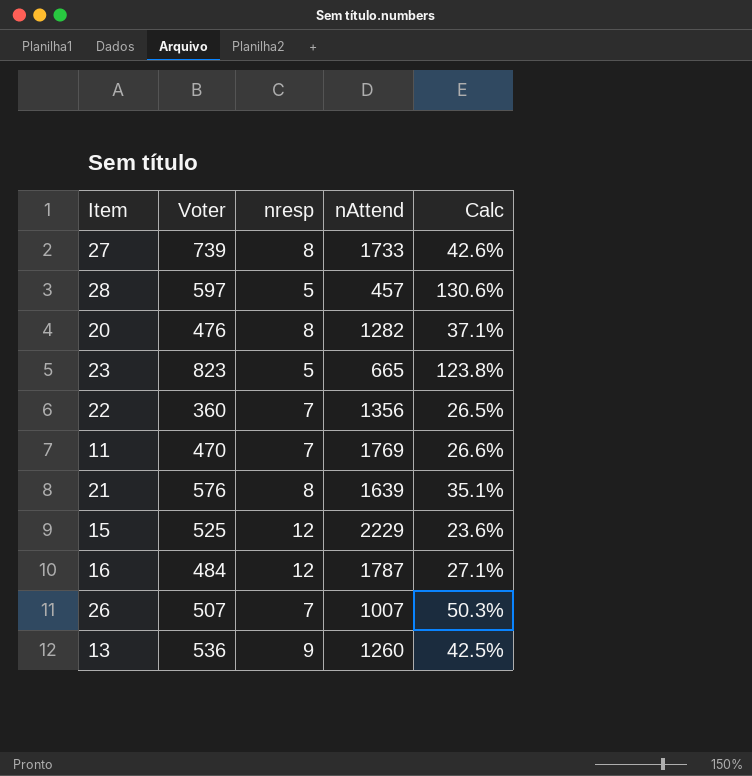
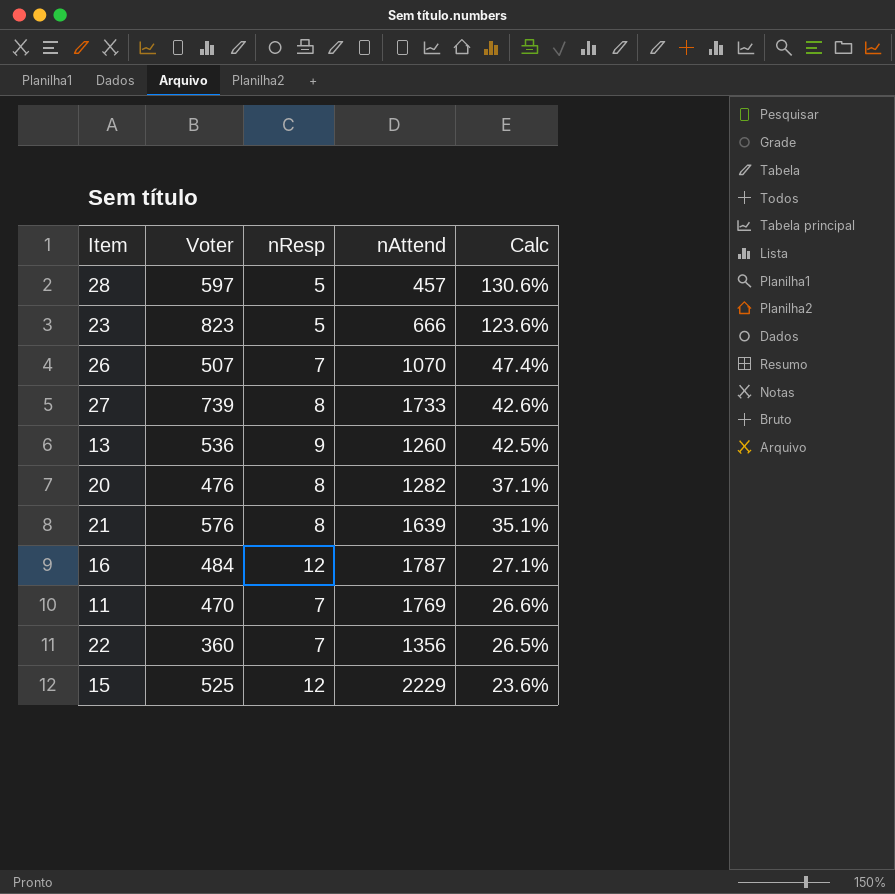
row order: none -> Calc descending
column name: nresp -> nResp
23 | nAttend: 665 -> 666
23 | Calc: 123.8% -> 123.6%
26 | nAttend: 1007 -> 1070
26 | Calc: 50.3% -> 47.4%

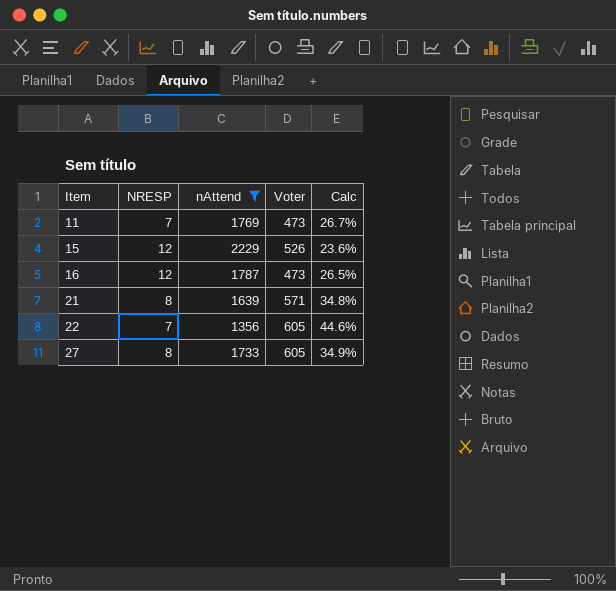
filter: none -> nAttend >= 1356
row order: Calc descending -> Item ascending
column name: nResp -> NRESP
column Voter | position: 2 -> 4
11 | Voter: 470 -> 473
11 | Calc: 26.6% -> 26.7%
15 | Voter: 525 -> 526
16 | Voter: 484 -> 473
16 | Calc: 27.1% -> 26.5%
21 | Voter: 576 -> 571
21 | Calc: 35.1% -> 34.8%
22 | Voter: 360 -> 605
22 | Calc: 26.5% -> 44.6%
27 | Voter: 739 -> 605
27 | Calc: 42.6% -> 34.9%

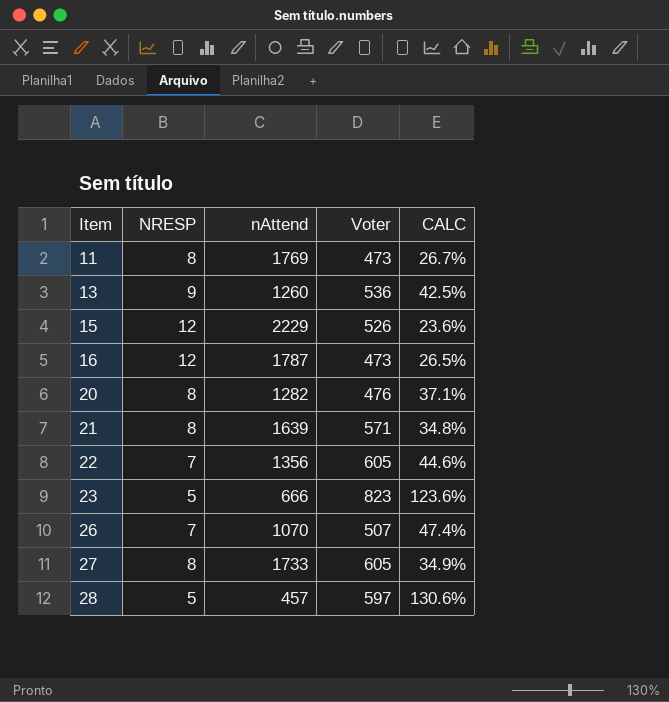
filter: nAttend >= 1356 -> none
column name: Calc -> CALC
11 | NRESP: 7 -> 8

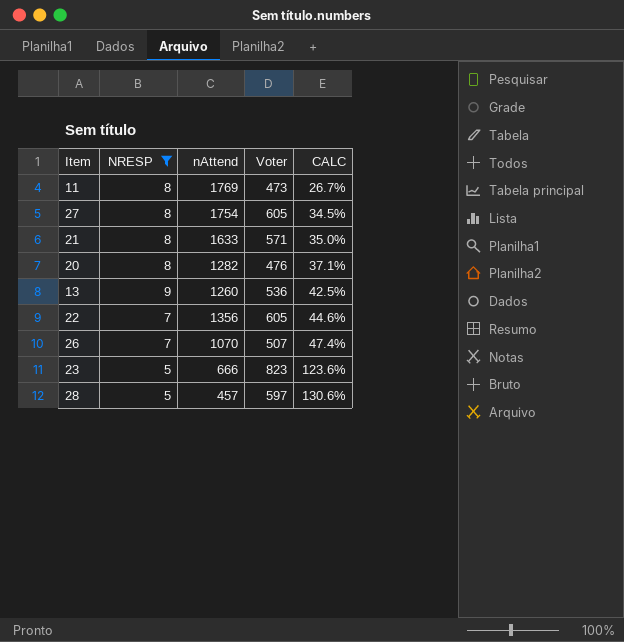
filter: none -> NRESP != 12
row order: Item ascending -> CALC ascending
27 | nAttend: 1733 -> 1754
27 | CALC: 34.9% -> 34.5%
21 | nAttend: 1639 -> 1633
21 | CALC: 34.8% -> 35.0%

